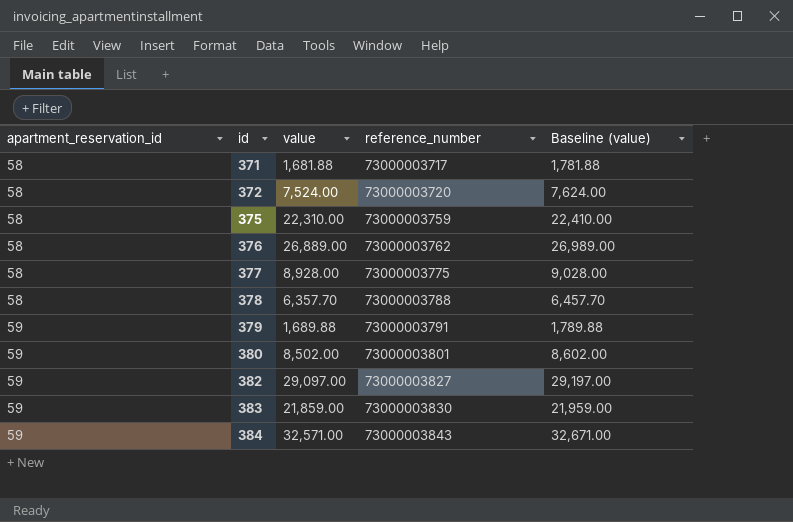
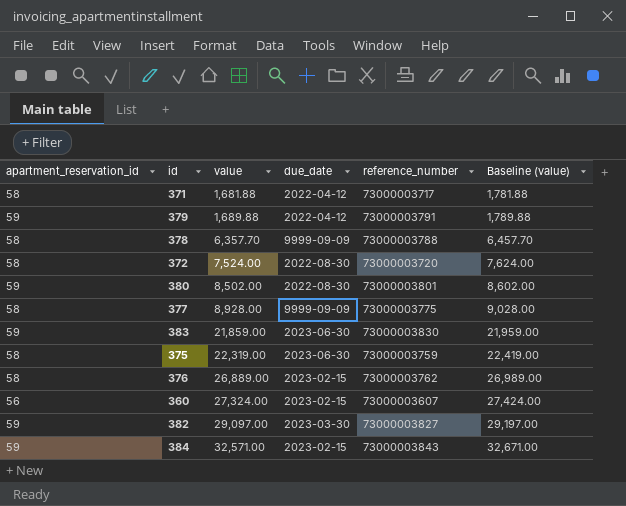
row order: apartment_reservation_id ascending -> value ascending
column due_date | position: none -> 4
375 | value: 22,310.00 -> 22,319.00
375 | Baseline (value): 22,410.00 -> 22,419.00
row 360: none -> 56 | 27,324.00 | 2023-02-15 | 73000003607 | 27,424.00

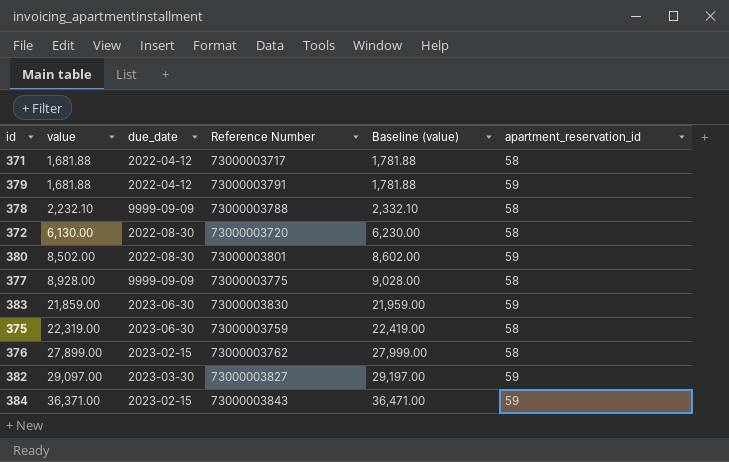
column name: reference_number -> Reference Number
column apartment_reservation_id | position: 1 -> 6
row 360: 56 | 27,324.00 | 2023-02-15 | 73000003607 | 27,424.00 -> none
379 | value: 1,689.88 -> 1,681.88
379 | Baseline (value): 1,789.88 -> 1,781.88
378 | value: 6,357.70 -> 2,232.10
378 | Baseline (value): 6,457.70 -> 2,332.10
372 | value: 7,524.00 -> 6,130.00
372 | Baseline (value): 7,624.00 -> 6,230.00
376 | value: 26,889.00 -> 27,899.00
376 | Baseline (value): 26,989.00 -> 27,999.00
384 | value: 32,571.00 -> 36,371.00
384 | Baseline (value): 32,671.00 -> 36,471.00

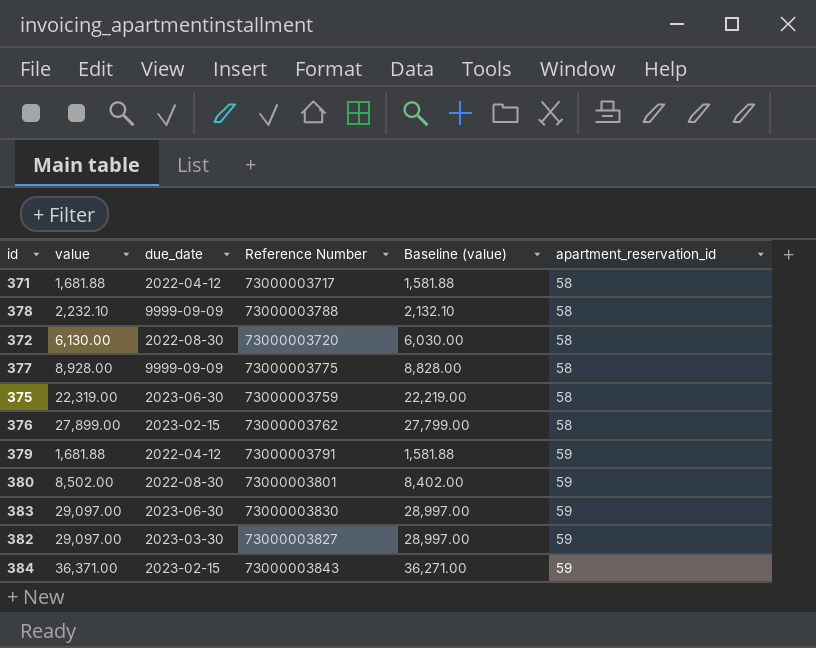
row order: value ascending -> apartment_reservation_id ascending
column Baseline (value) | formula: [value] + 100 -> [value] - 100
383 | value: 21,859.00 -> 29,097.00

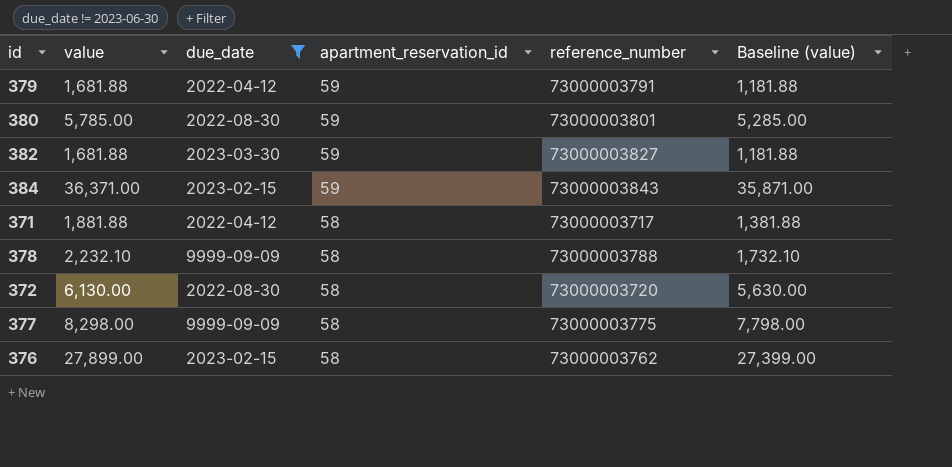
filter: none -> due_date != 2023-06-30
row order: apartment_reservation_id ascending -> apartment_reservation_id descending
column apartment_reservation_id | position: 6 -> 4
column name: Reference Number -> reference_number
column Baseline (value) | formula: [value] - 100 -> [value] - 500
380 | value: 8,502.00 -> 5,785.00
382 | value: 29,097.00 -> 1,681.88
371 | value: 1,681.88 -> 1,881.88
377 | value: 8,928.00 -> 8,298.00

